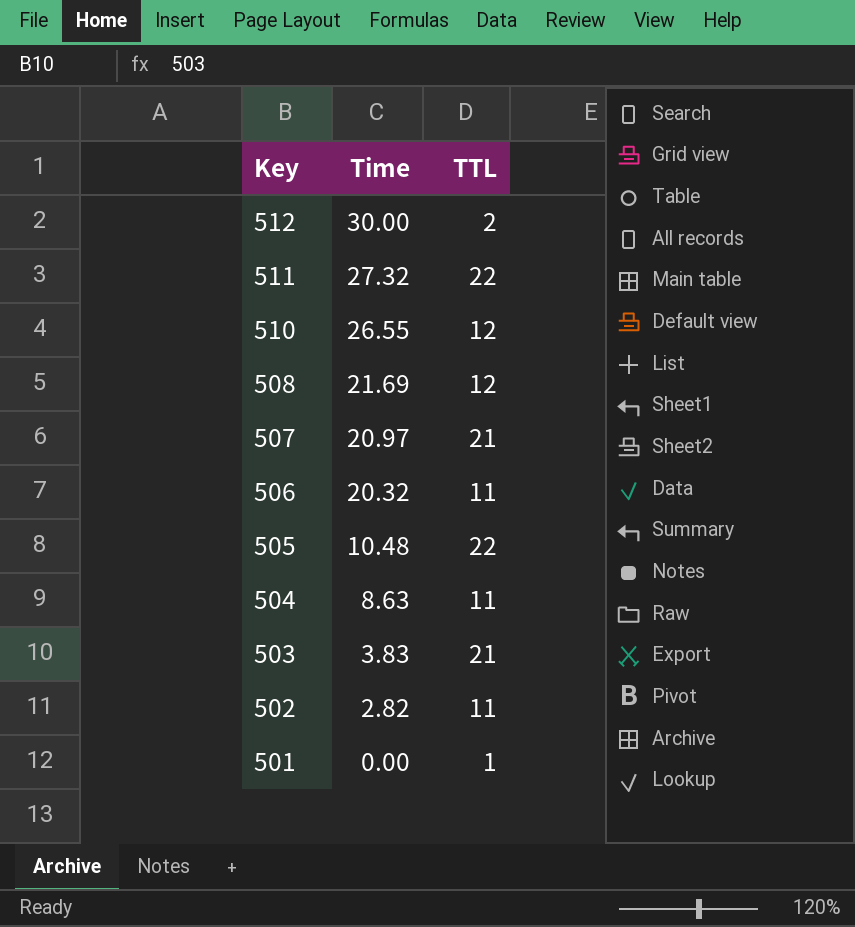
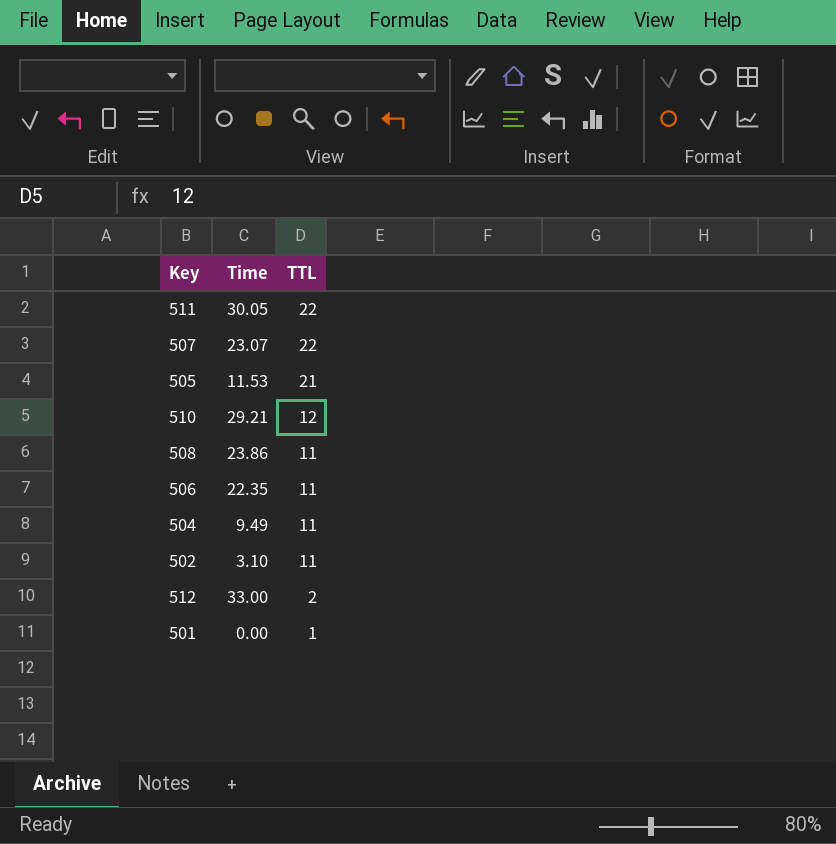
row order: Key descending -> TTL descending
row 503: 3.83 | 21 -> none
511 | Time: 27.32 -> 30.05
507 | Time: 20.97 -> 23.07
507 | TTL: 21 -> 22
505 | Time: 10.48 -> 11.53
505 | TTL: 22 -> 21
510 | Time: 26.55 -> 29.21
508 | Time: 21.69 -> 23.86
508 | TTL: 12 -> 11
506 | Time: 20.32 -> 22.35
504 | Time: 8.63 -> 9.49
502 | Time: 2.82 -> 3.10
512 | Time: 30.00 -> 33.00

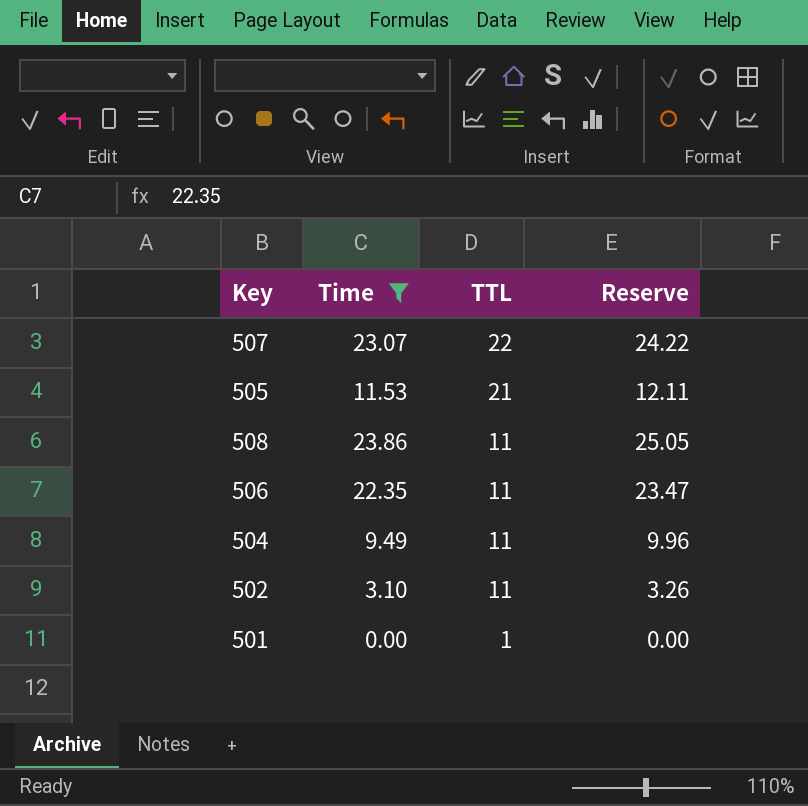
filter: none -> Time <= 23.86
column Reserve | formula: none -> [Time] * 1.05

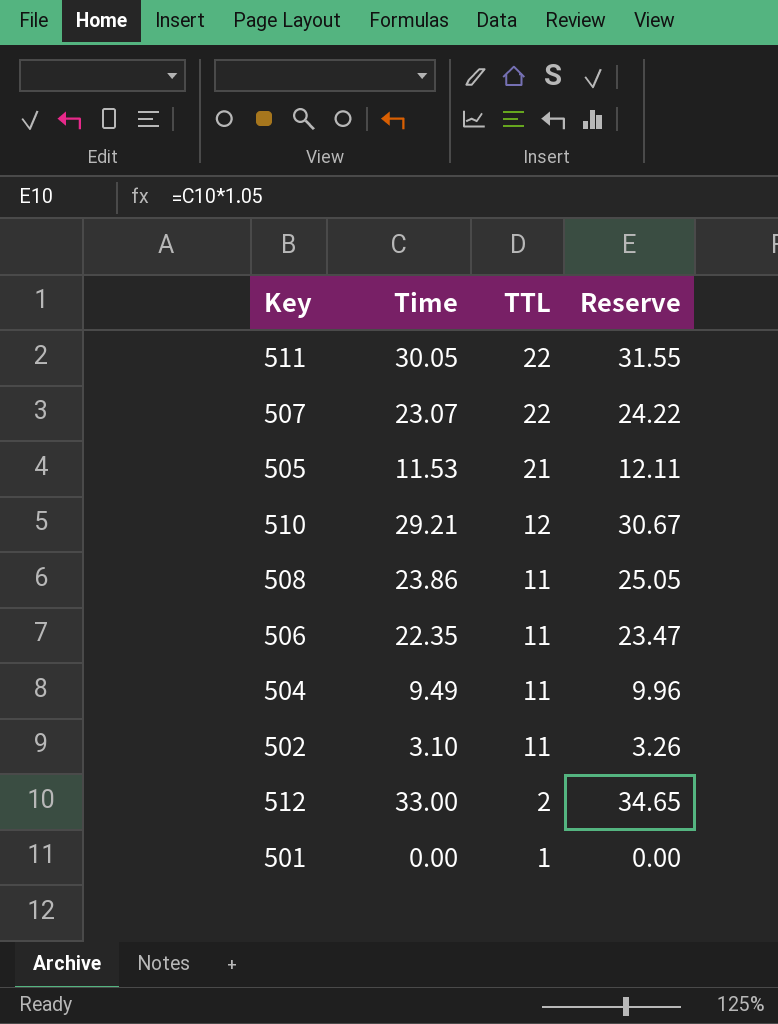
filter: Time <= 23.86 -> none

